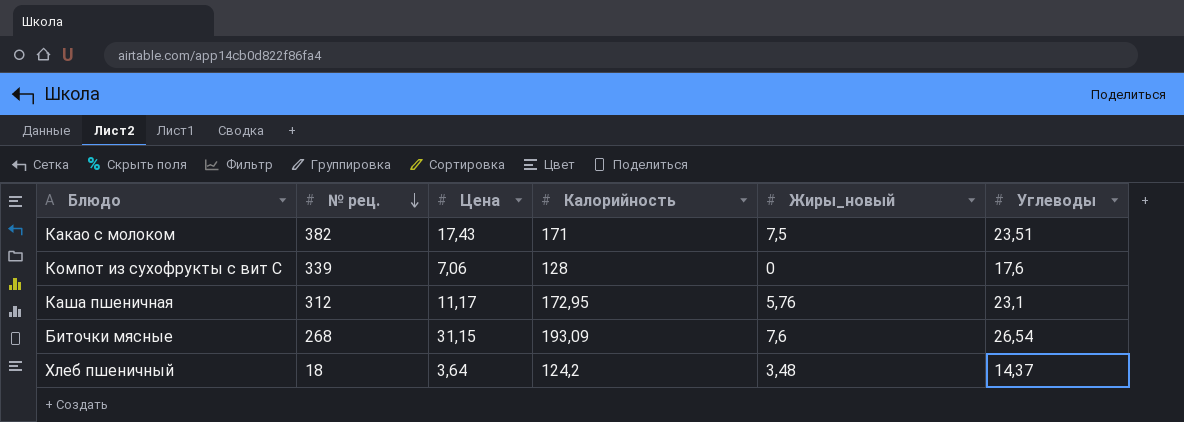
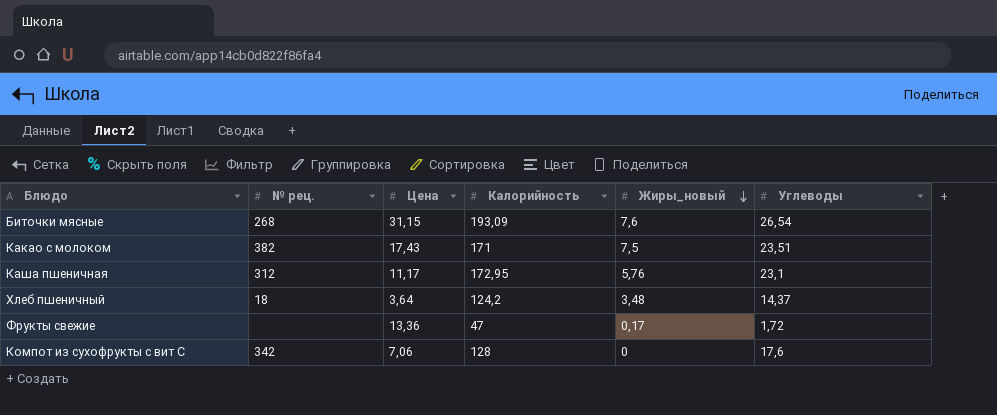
row order: № рец. descending -> Жиры_новый descending
row Фрукты свежие: none -> none | 13,36 | 47 | 0,17 | 1,72
Компот из сухофрукты с вит С | № рец.: 339 -> 342

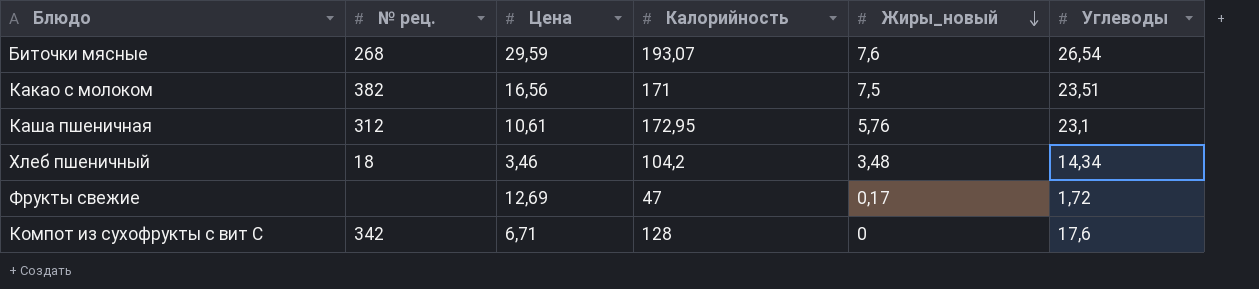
Биточки мясные | Цена: 31,15 -> 29,59
Биточки мясные | Калорийность: 193,09 -> 193,07
Какао с молоком | Цена: 17,43 -> 16,56
Каша пшеничная | Цена: 11,17 -> 10,61
Хлеб пшеничный | Цена: 3,64 -> 3,46
Хлеб пшеничный | Калорийность: 124,2 -> 104,2
Хлеб пшеничный | Углеводы: 14,37 -> 14,34
Фрукты свежие | Цена: 13,36 -> 12,69
Компот из сухофрукты с вит С | Цена: 7,06 -> 6,71

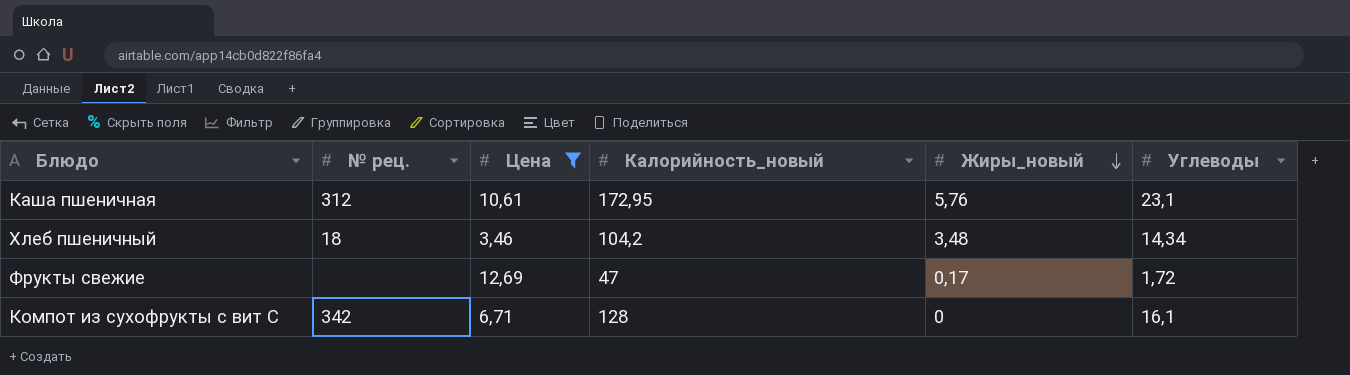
filter: none -> Цена <= 12,69
column name: Калорийность -> Калорийность_новый
Компот из сухофрукты с вит С | Углеводы: 17,6 -> 16,1

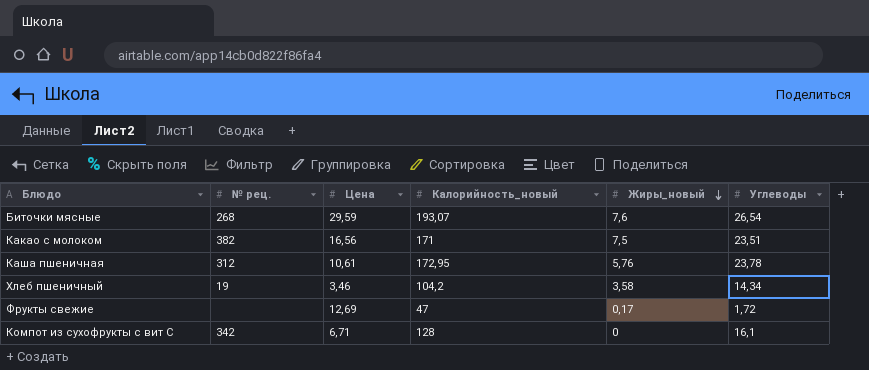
filter: Цена <= 12,69 -> none
Каша пшеничная | Углеводы: 23,1 -> 23,78
Хлеб пшеничный | № рец.: 18 -> 19
Хлеб пшеничный | Жиры_новый: 3,48 -> 3,58

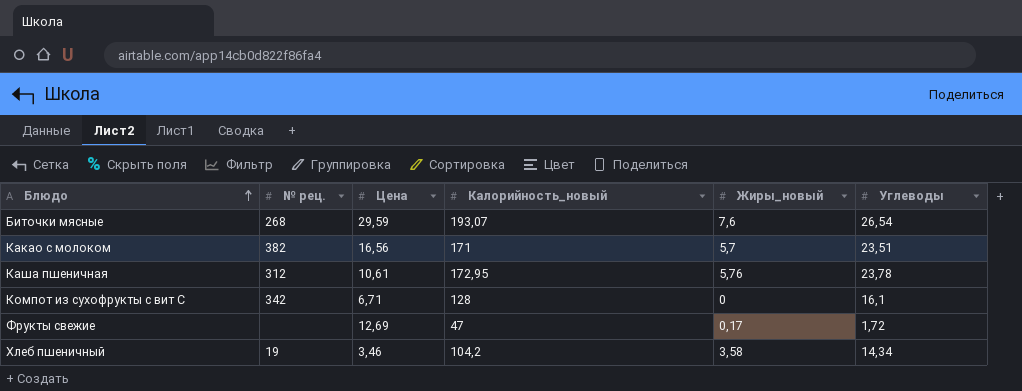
row order: Жиры_новый descending -> Блюдо ascending
Какао с молоком | Жиры_новый: 7,5 -> 5,7

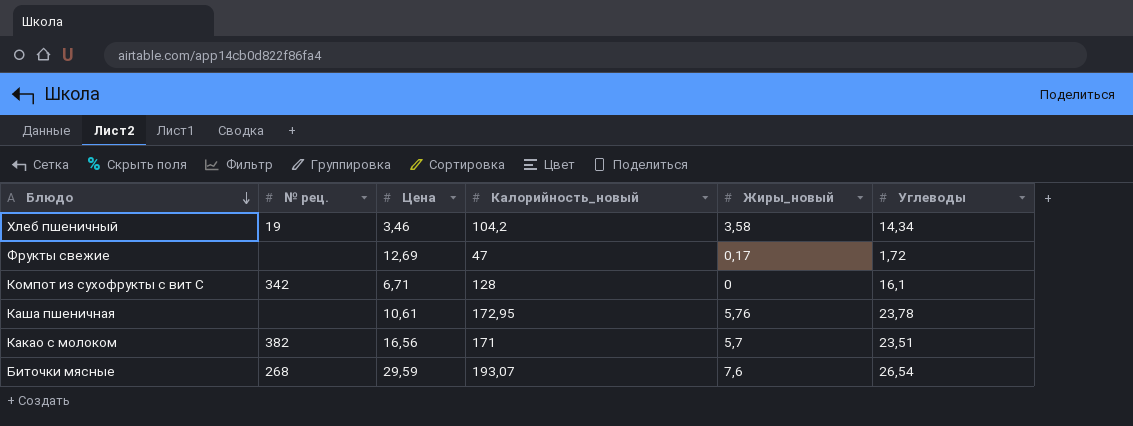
row order: Блюдо ascending -> Блюдо descending
Каша пшеничная | № рец.: 312 -> none

